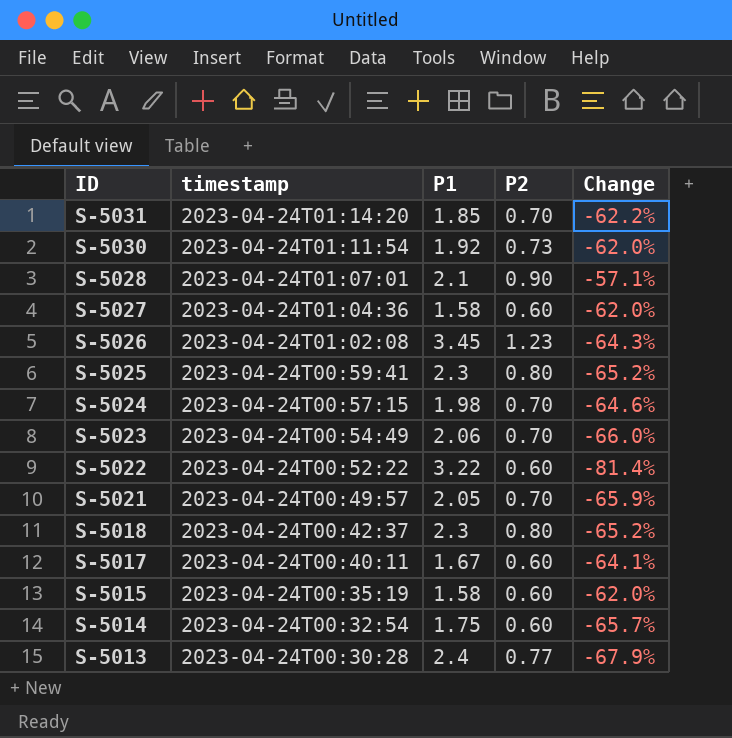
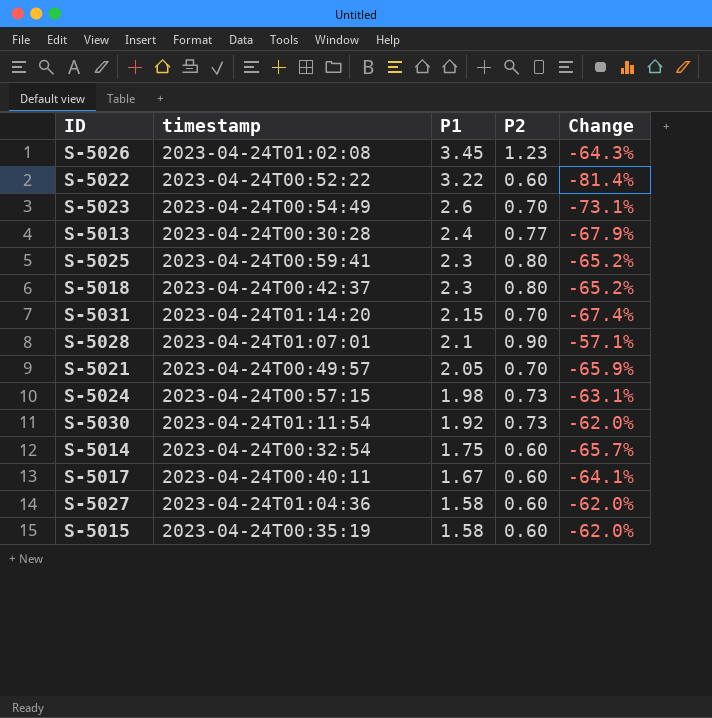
row order: ID descending -> P1 descending
S-5023 | P1: 2.06 -> 2.6
S-5023 | Change: -66.0% -> -73.1%
S-5031 | P1: 1.85 -> 2.15
S-5031 | Change: -62.2% -> -67.4%
S-5024 | P2: 0.70 -> 0.73
S-5024 | Change: -64.6% -> -63.1%

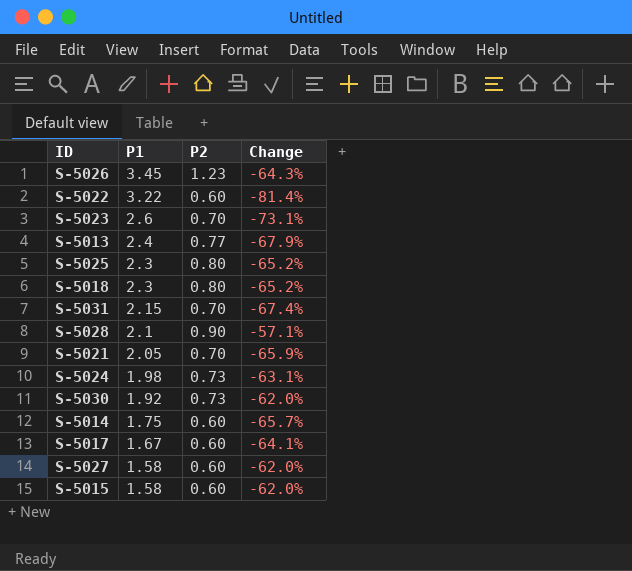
column timestamp | position: 2 -> none

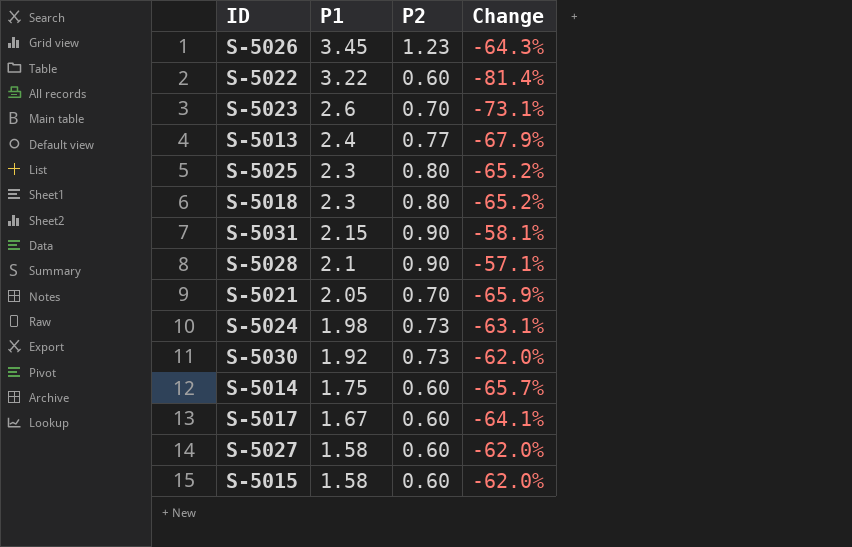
S-5031 | P2: 0.70 -> 0.90
S-5031 | Change: -67.4% -> -58.1%

